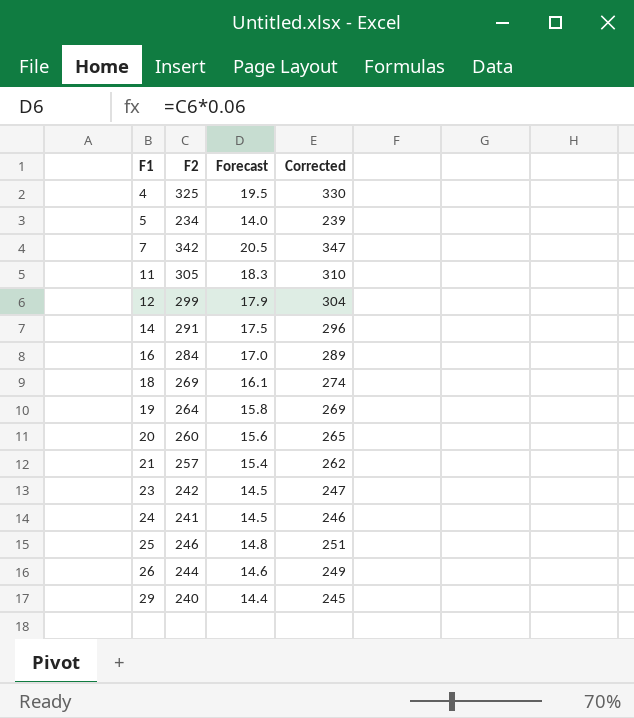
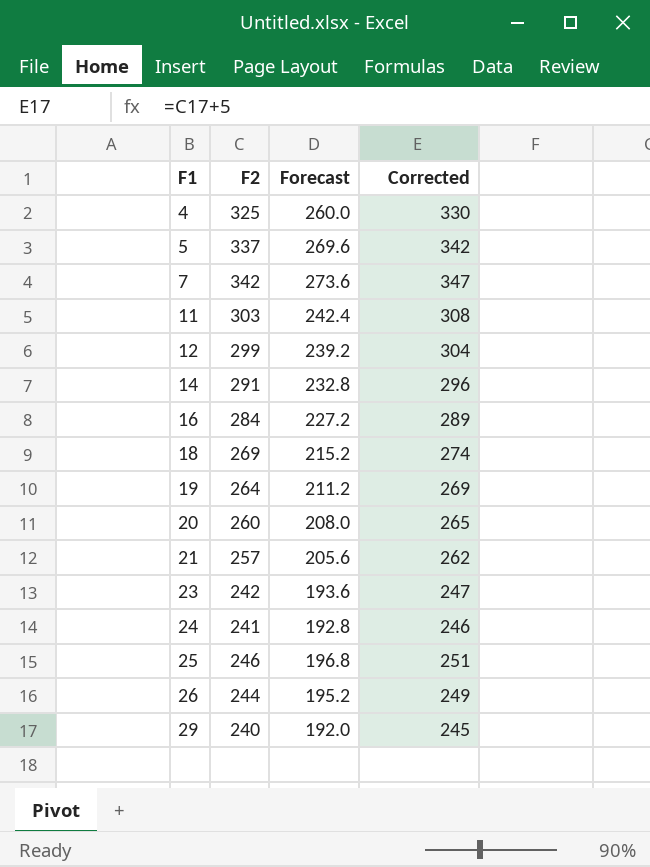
column Forecast | formula: [F2] * 0.06 -> [F2] * 0.8
5 | F2: 234 -> 337
5 | Corrected: 239 -> 342
11 | F2: 305 -> 303
11 | Corrected: 310 -> 308

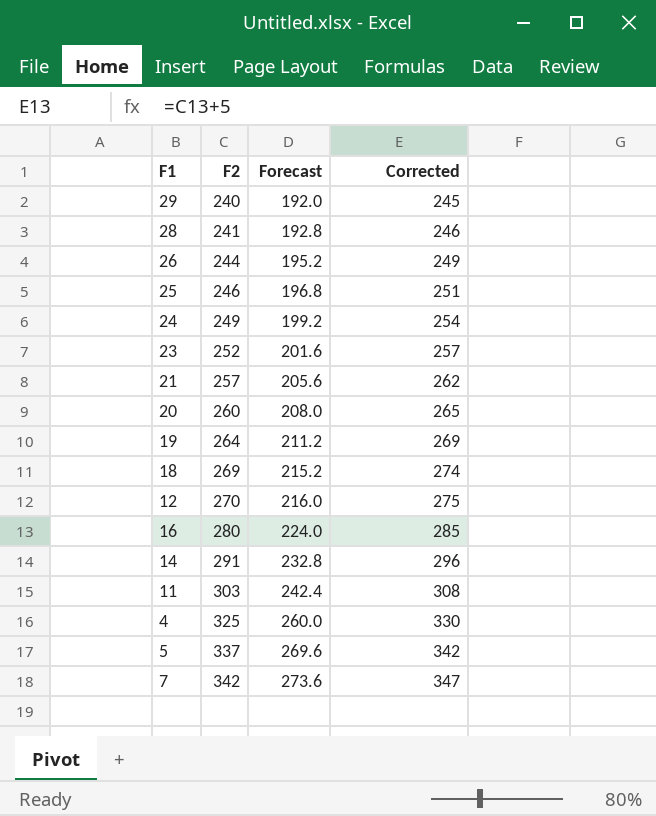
row order: F1 ascending -> F2 ascending
row 28: none -> 241 | 192.8 | 246
24 | F2: 241 -> 249
24 | Forecast: 192.8 -> 199.2
24 | Corrected: 246 -> 254
23 | F2: 242 -> 252
23 | Forecast: 193.6 -> 201.6
23 | Corrected: 247 -> 257
12 | F2: 299 -> 270
12 | Forecast: 239.2 -> 216.0
12 | Corrected: 304 -> 275
16 | F2: 284 -> 280
16 | Forecast: 227.2 -> 224.0
16 | Corrected: 289 -> 285

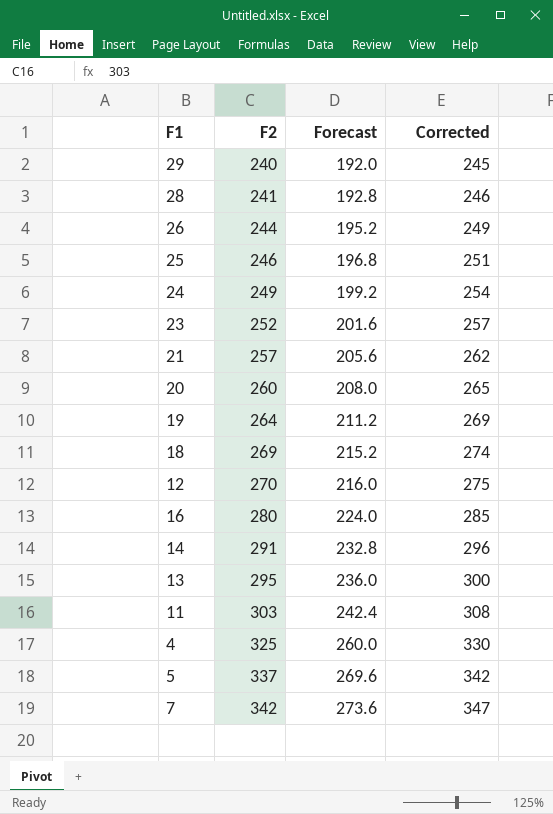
row 13: none -> 295 | 236.0 | 300

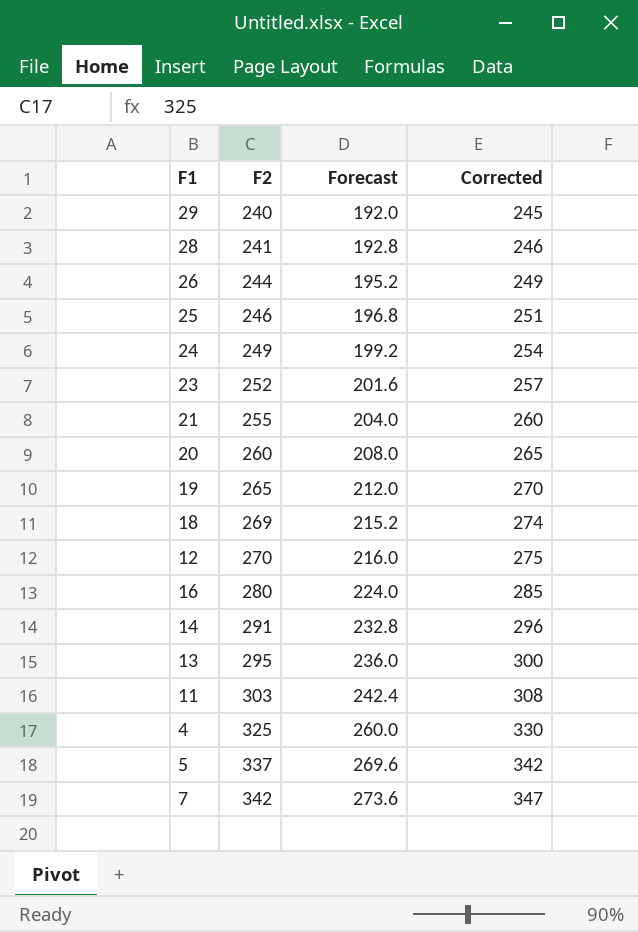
21 | F2: 257 -> 255
21 | Forecast: 205.6 -> 204.0
21 | Corrected: 262 -> 260
19 | F2: 264 -> 265
19 | Forecast: 211.2 -> 212.0
19 | Corrected: 269 -> 270

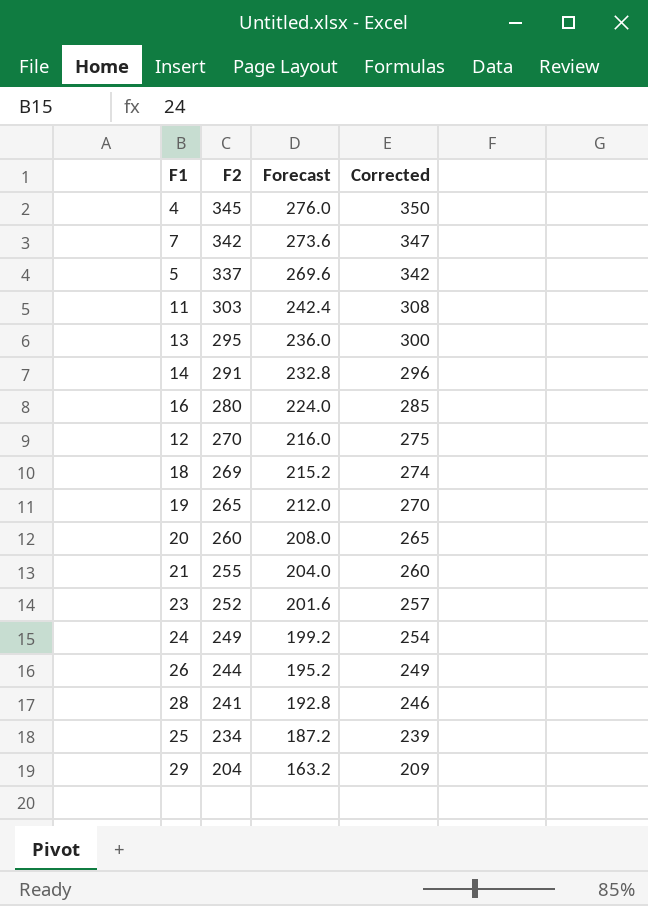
row order: F2 ascending -> F2 descending
4 | F2: 325 -> 345
4 | Forecast: 260.0 -> 276.0
4 | Corrected: 330 -> 350
25 | F2: 246 -> 234
25 | Forecast: 196.8 -> 187.2
25 | Corrected: 251 -> 239
29 | F2: 240 -> 204
29 | Forecast: 192.0 -> 163.2
29 | Corrected: 245 -> 209

